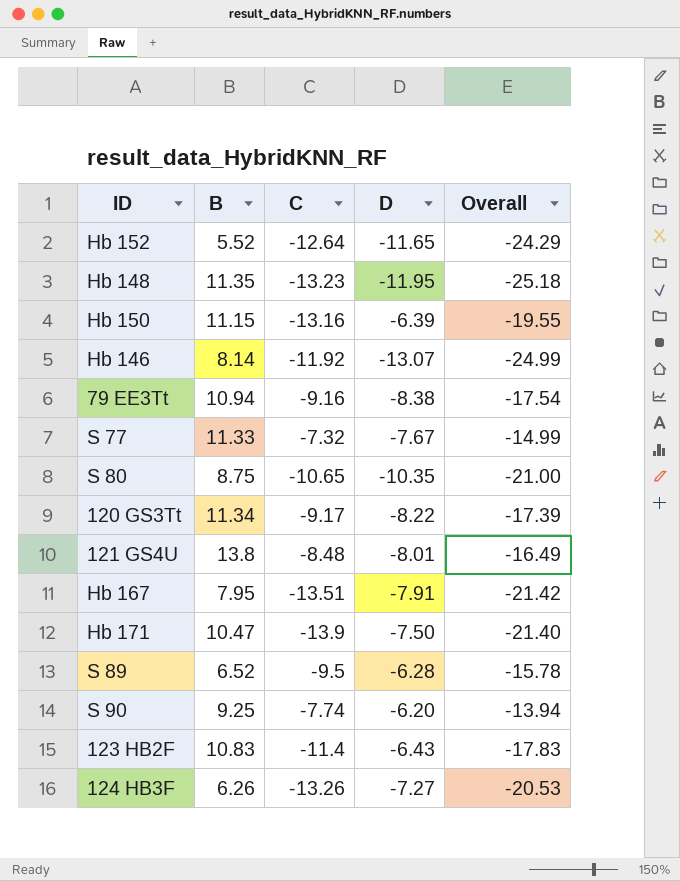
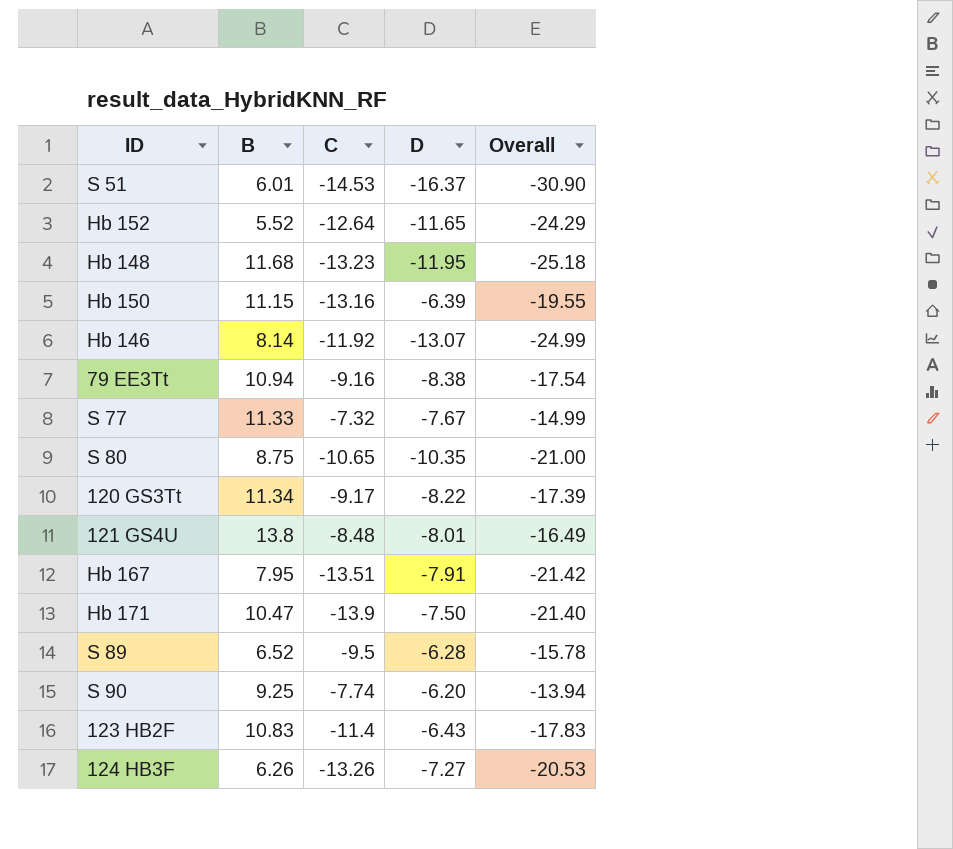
row S 51: none -> 6.01 | -14.53 | -16.37 | -30.90
Hb 148 | B: 11.35 -> 11.68

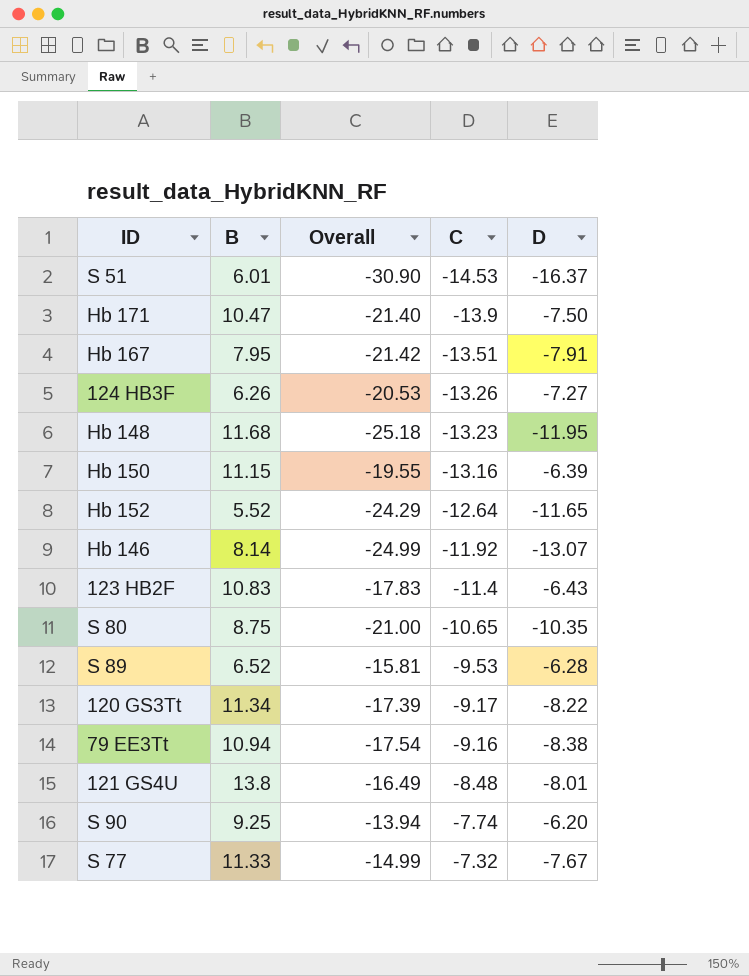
row order: none -> C ascending
column Overall | position: 5 -> 3
S 89 | Overall: -15.78 -> -15.81
S 89 | C: -9.5 -> -9.53

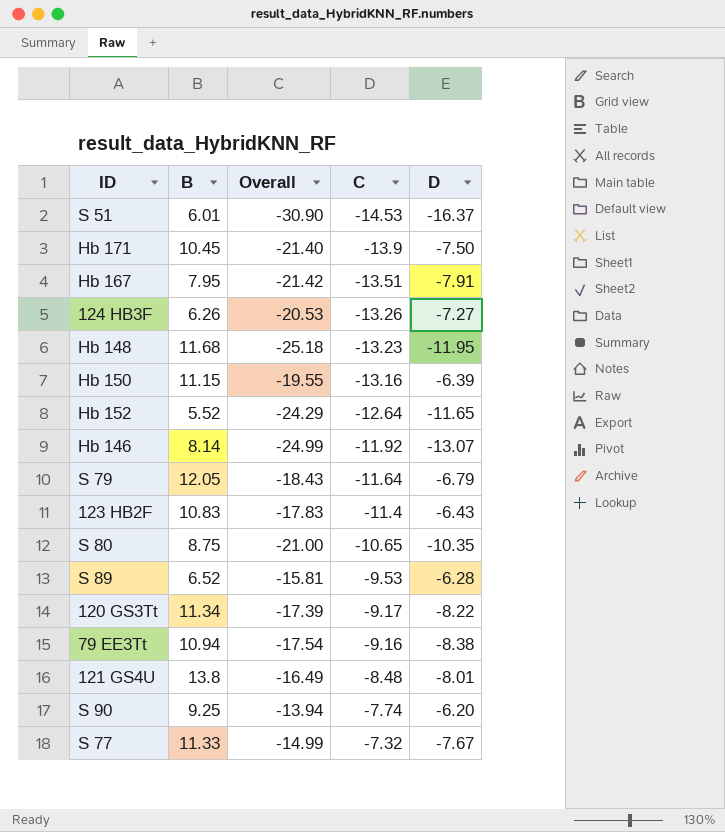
Hb 171 | B: 10.47 -> 10.45
row S 79: none -> 12.05 | -18.43 | -11.64 | -6.79

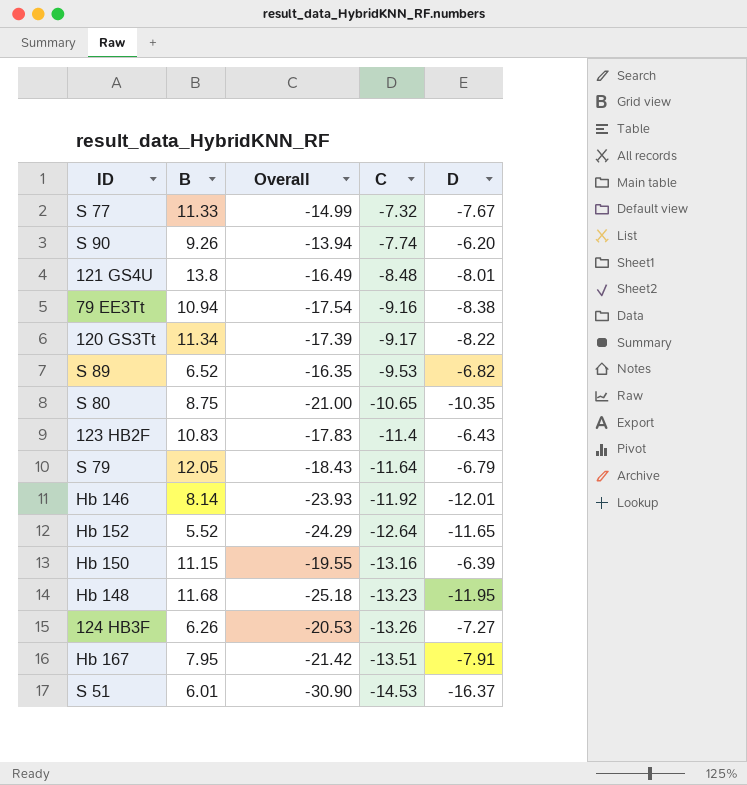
row order: C ascending -> C descending
row Hb 171: 10.45 | -21.40 | -13.9 | -7.50 -> none
S 90 | B: 9.25 -> 9.26
S 89 | Overall: -15.81 -> -16.35
S 89 | D: -6.28 -> -6.82
Hb 146 | Overall: -24.99 -> -23.93
Hb 146 | D: -13.07 -> -12.01

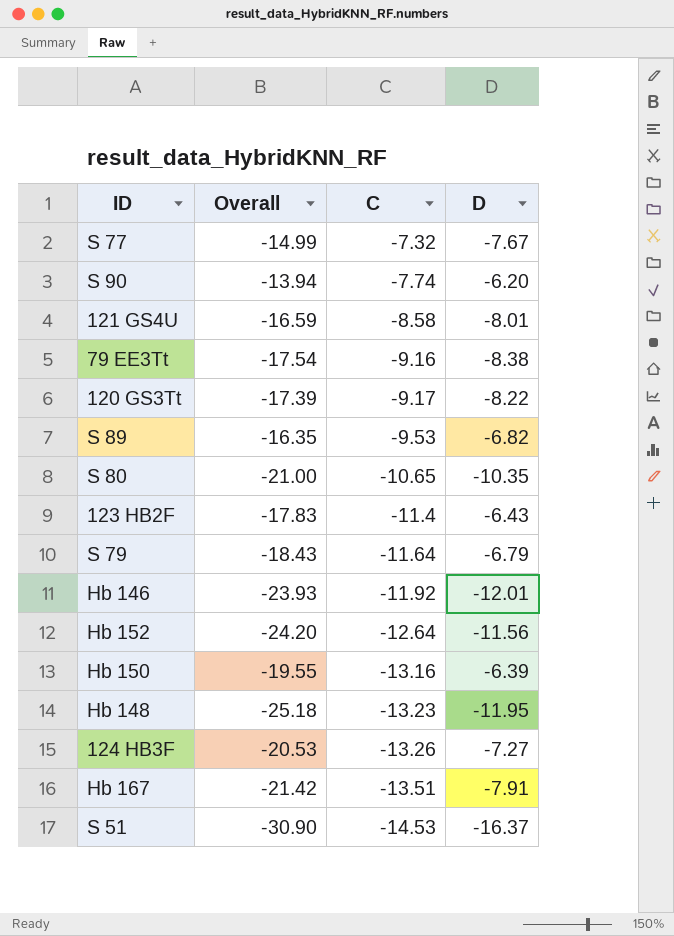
column B | position: 2 -> none
121 GS4U | Overall: -16.49 -> -16.59
121 GS4U | C: -8.48 -> -8.58
Hb 152 | Overall: -24.29 -> -24.20
Hb 152 | D: -11.65 -> -11.56

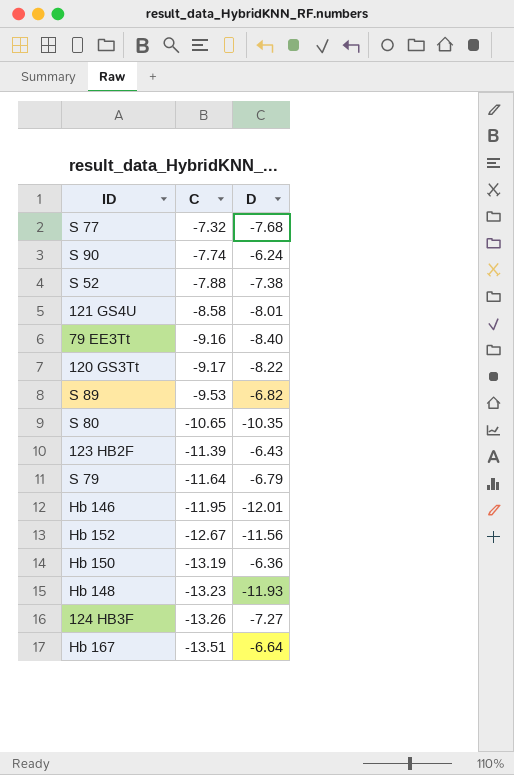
column Overall | formula: [C] + [D] -> none
row S 51: -30.90 | -14.53 | -16.37 -> none
S 77 | D: -7.67 -> -7.68
S 90 | D: -6.20 -> -6.24
row S 52: none -> -7.88 | -7.38
79 EE3Tt | D: -8.38 -> -8.40
123 HB2F | C: -11.4 -> -11.39
Hb 146 | C: -11.92 -> -11.95
Hb 152 | C: -12.64 -> -12.67
Hb 150 | C: -13.16 -> -13.19
Hb 150 | D: -6.39 -> -6.36
Hb 148 | D: -11.95 -> -11.93
Hb 167 | D: -7.91 -> -6.64

